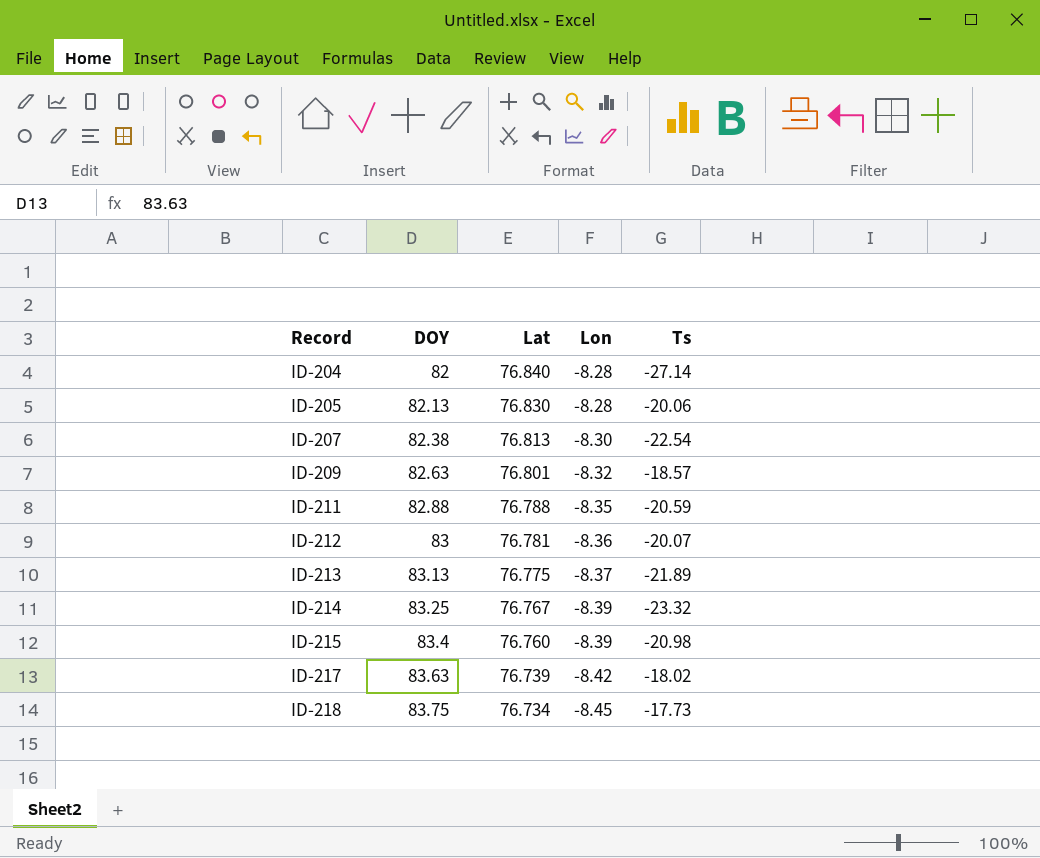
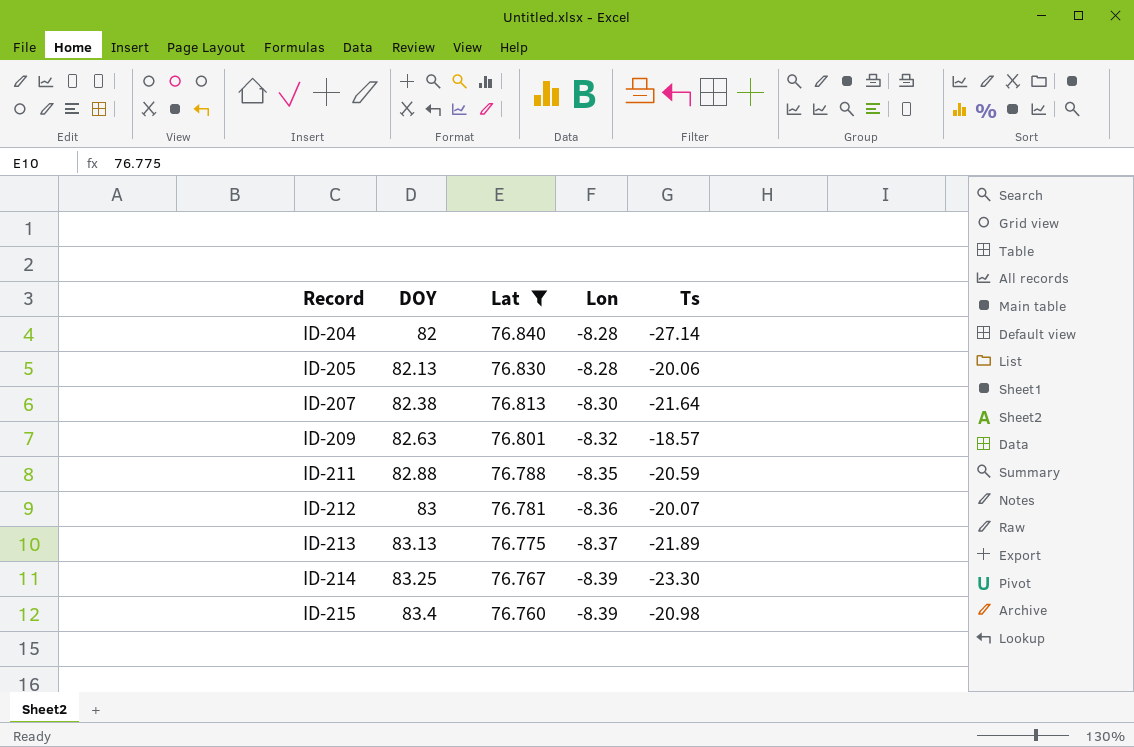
filter: none -> Lat >= 76.760
ID-207 | Ts: -22.54 -> -21.64
ID-214 | Ts: -23.32 -> -23.30

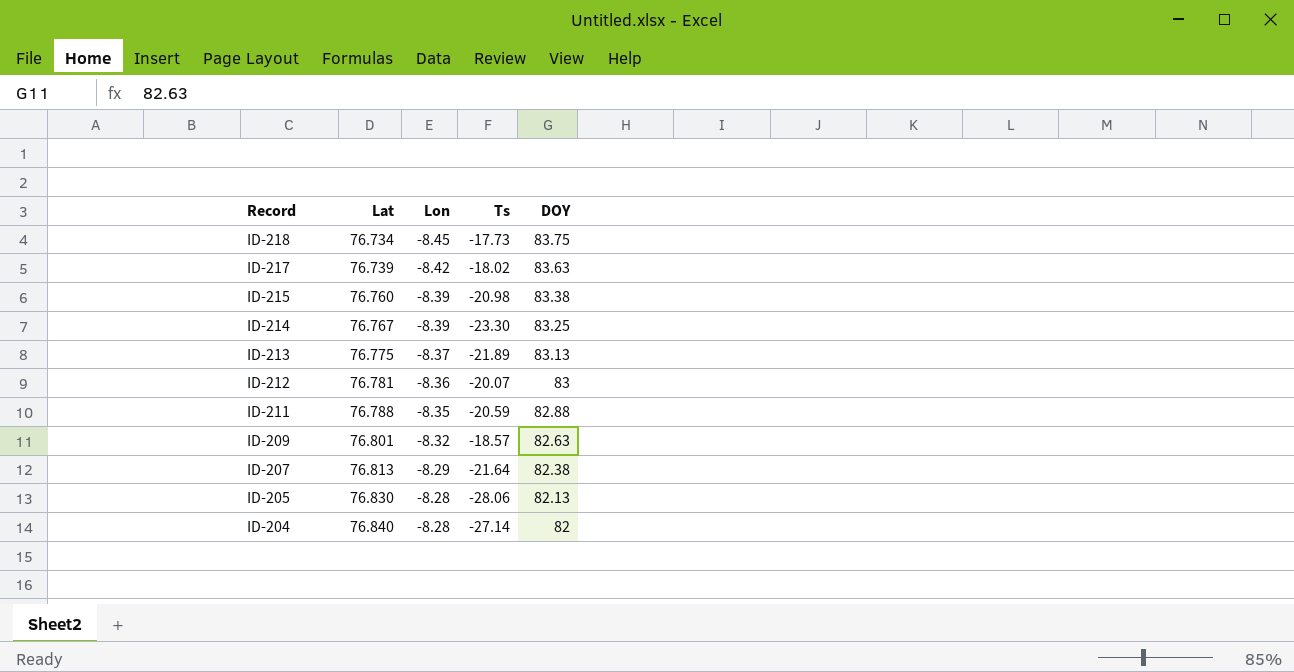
filter: Lat >= 76.760 -> none
row order: Record ascending -> Record descending
column DOY | position: 2 -> 5
ID-215 | DOY: 83.4 -> 83.38
ID-207 | Lon: -8.30 -> -8.29
ID-205 | Ts: -20.06 -> -28.06

